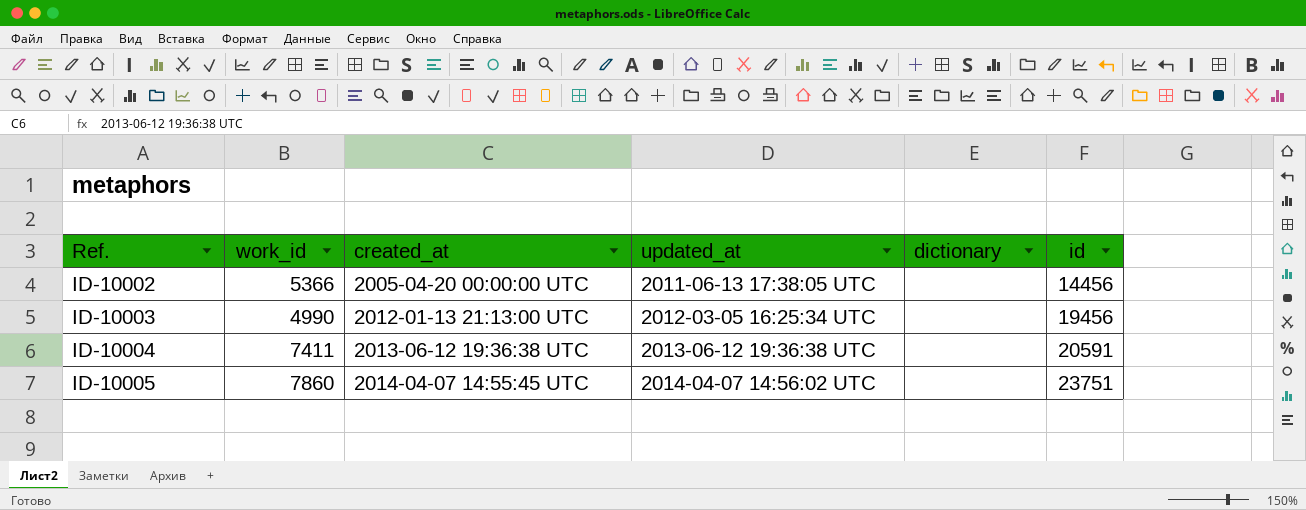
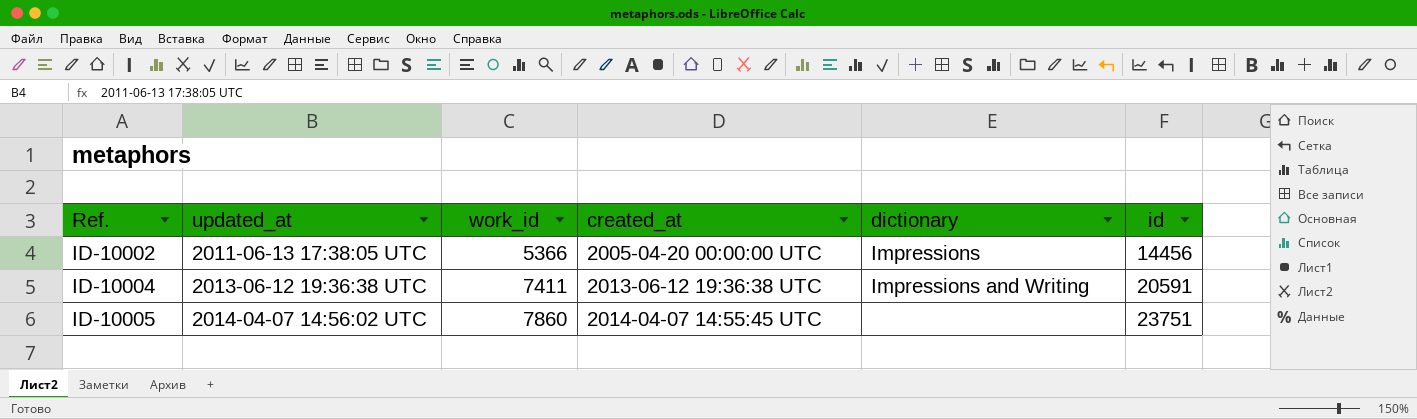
column updated_at | position: 4 -> 2
row ID-10003: 4990 | 2012-01-13 21:13:00 UTC | 2012-03-05 16:25:34 UTC | none | 19456 -> none
ID-10002 | dictionary: none -> Impressions
ID-10004 | dictionary: none -> Impressions and Writing

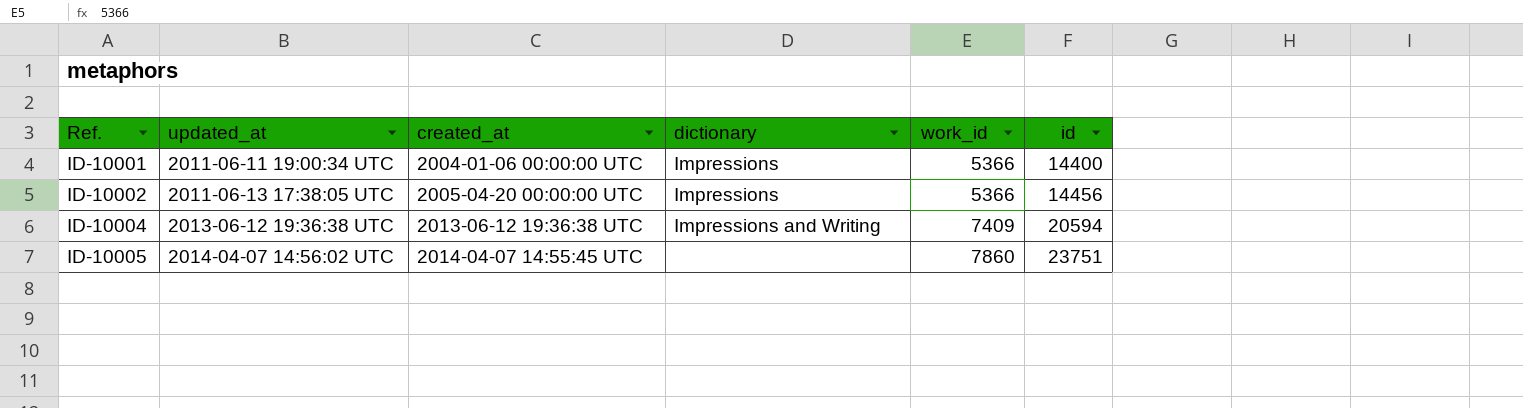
column work_id | position: 3 -> 5
row ID-10001: none -> 2011-06-11 19:00:34 UTC | 2004-01-06 00:00:00 UTC | Impressions | 5366 | 14400
ID-10004 | work_id: 7411 -> 7409
ID-10004 | id: 20591 -> 20594

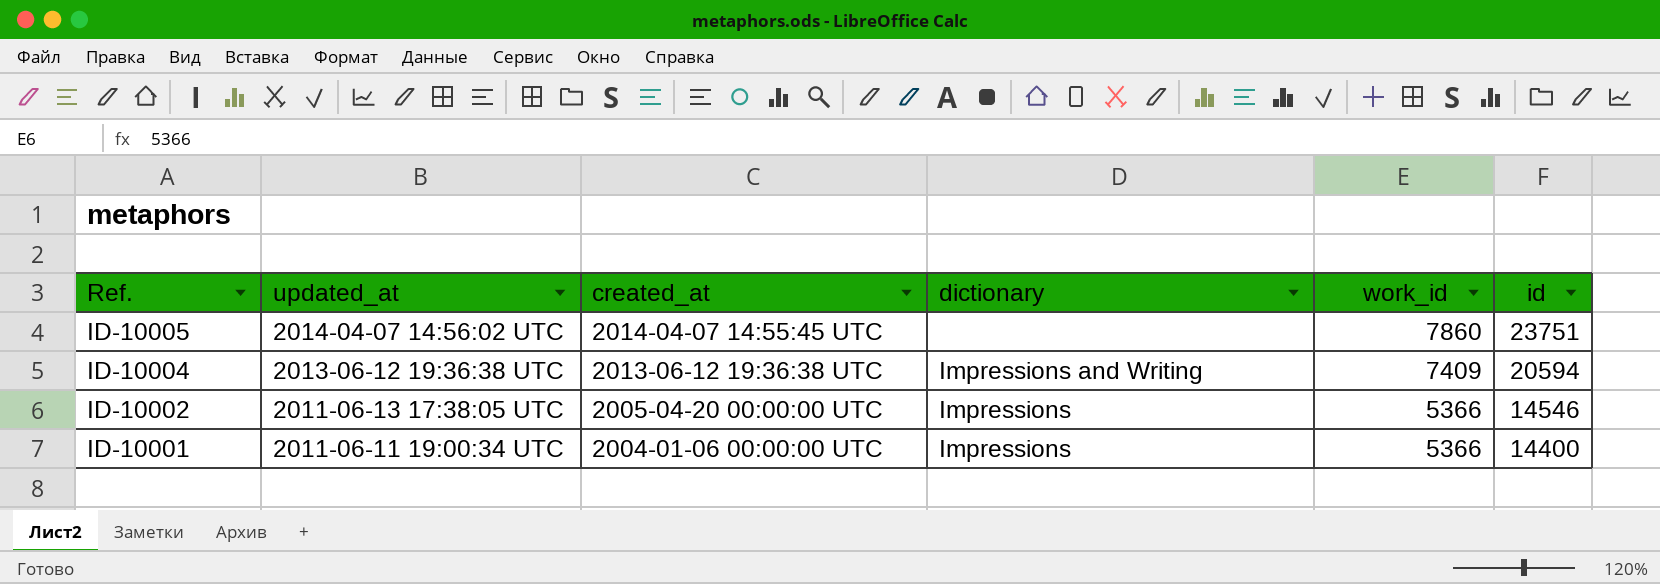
row order: Ref. ascending -> Ref. descending
ID-10002 | id: 14456 -> 14546

